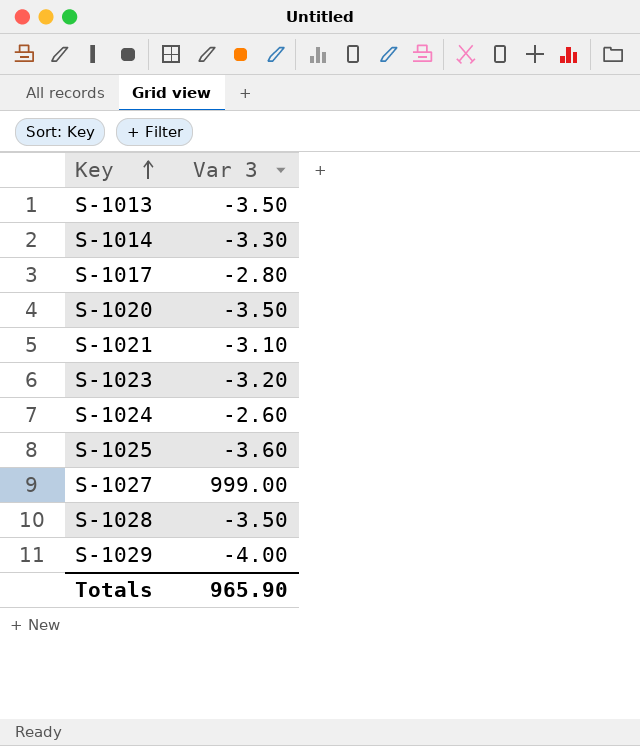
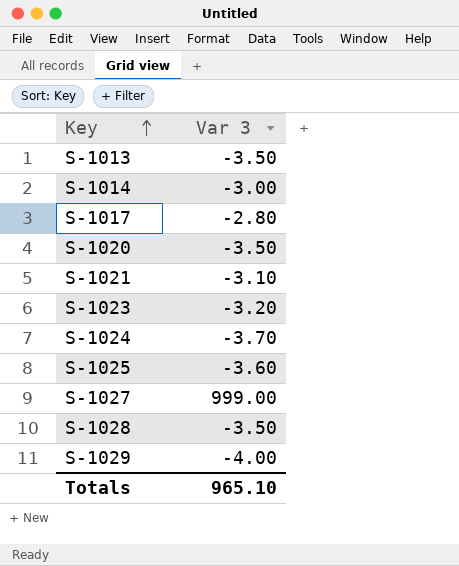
S-1014 | Var 3: -3.30 -> -3.00
S-1024 | Var 3: -2.60 -> -3.70
Totals | Var 3: 965.90 -> 965.10

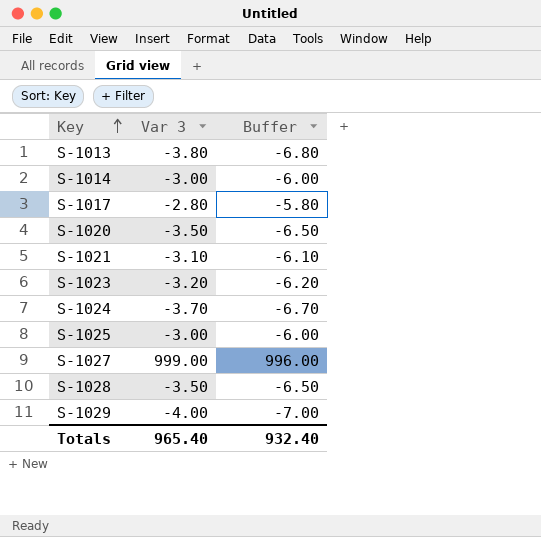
column Buffer | formula: none -> [Var 3] - 3
S-1013 | Var 3: -3.50 -> -3.80
S-1025 | Var 3: -3.60 -> -3.00
Totals | Var 3: 965.10 -> 965.40

